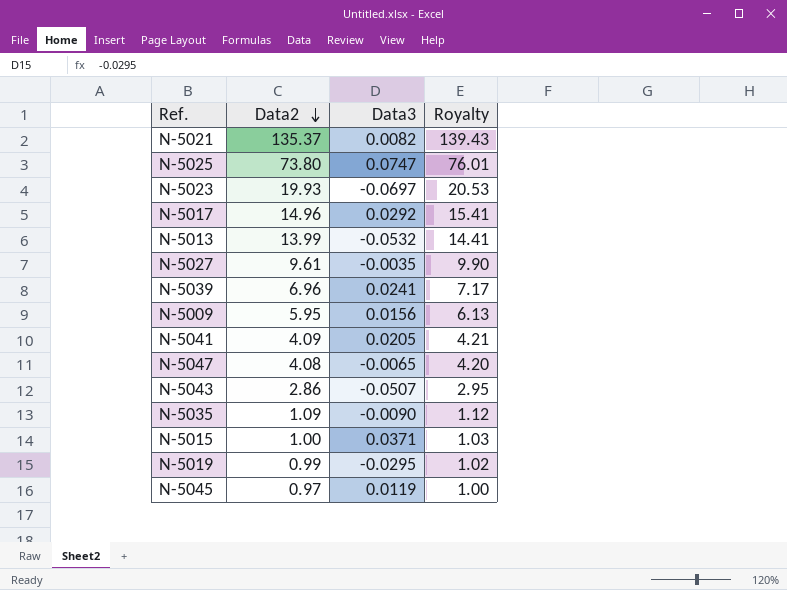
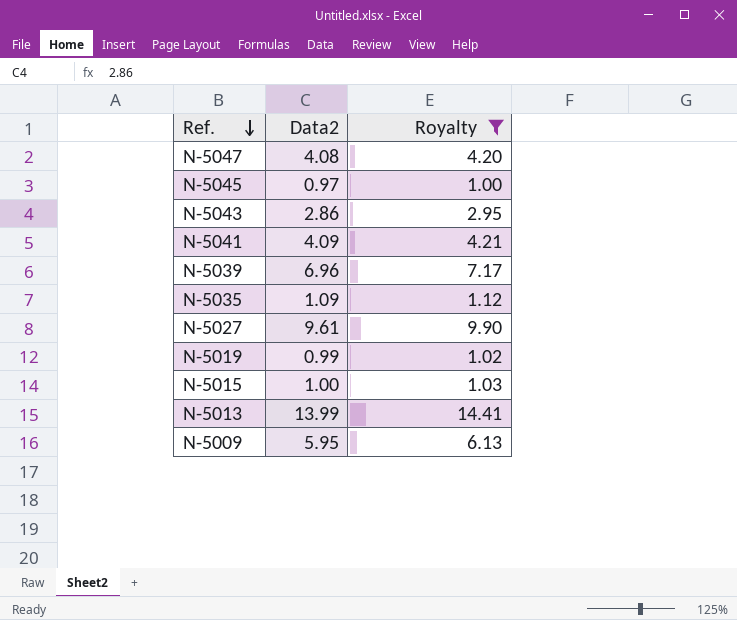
filter: none -> Royalty <= 14.41
row order: Data2 descending -> Ref. descending
column Data3 | position: 3 -> none

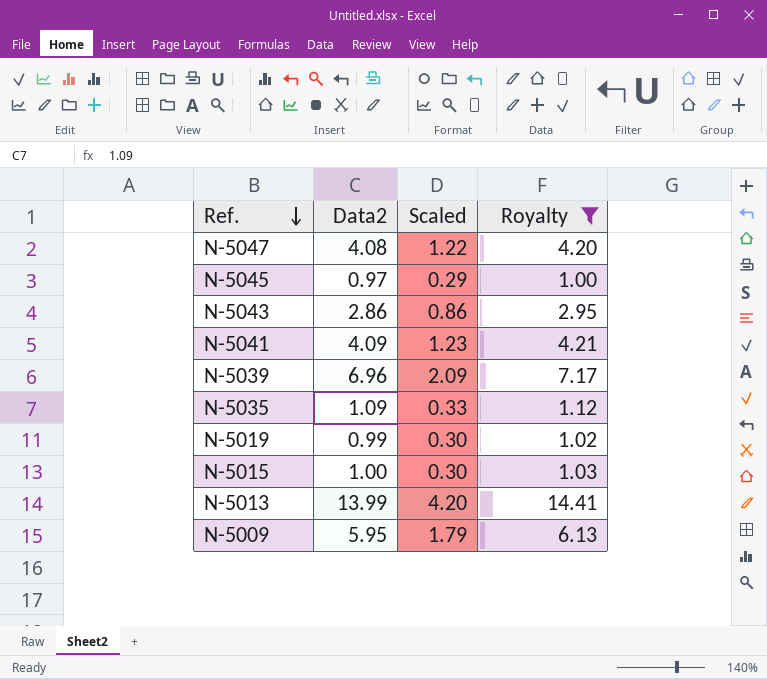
column Scaled | formula: none -> [Data2] * 0.3
row N-5027: 9.61 | 9.90 -> none

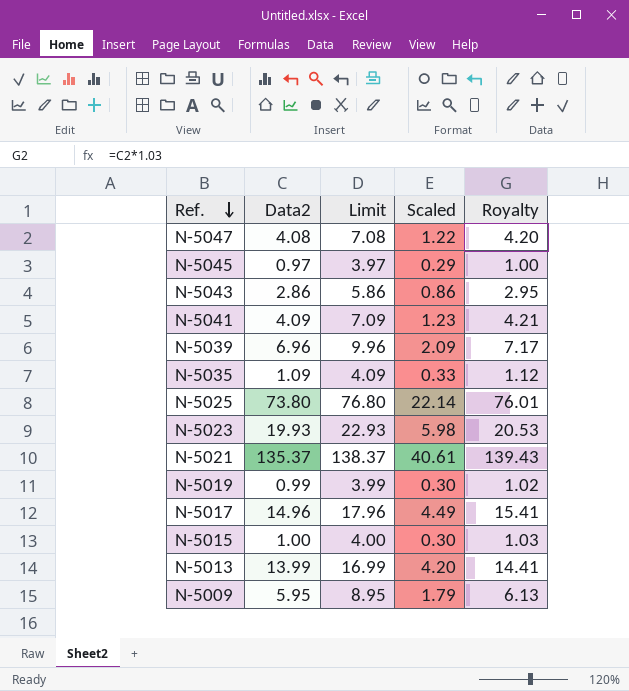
filter: Royalty <= 14.41 -> none
column Limit | formula: none -> [Data2] + 3

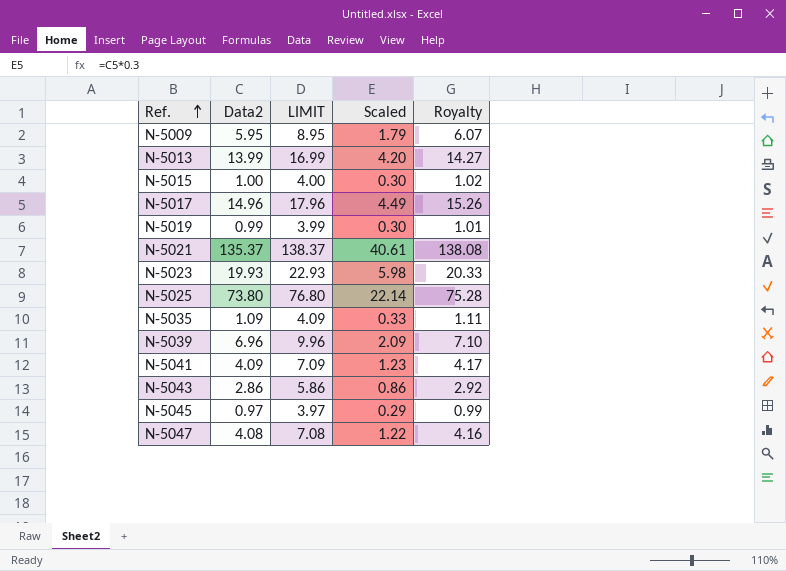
row order: Ref. descending -> Ref. ascending
column name: Limit -> LIMIT
column Royalty | formula: [Data2] * 1.03 -> [Data2] * 1.02

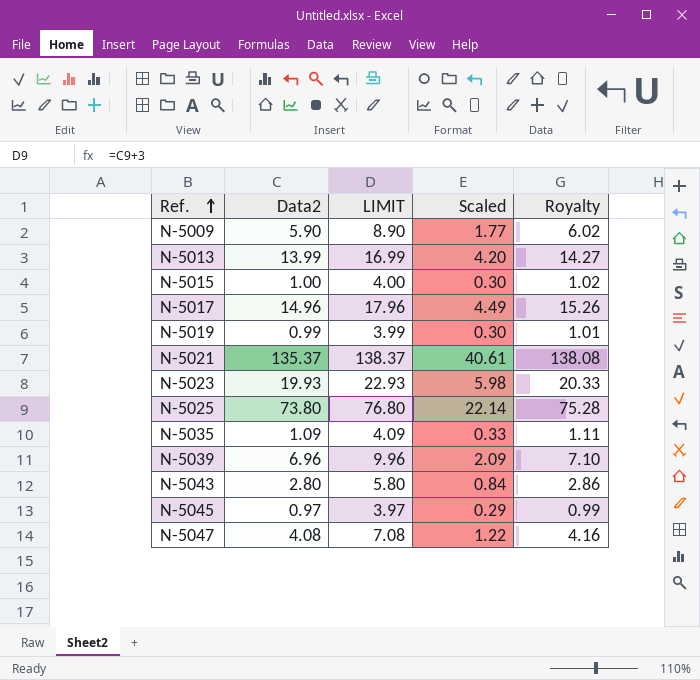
row N-5041: 4.09 | 7.09 | 1.23 | 4.17 -> none
N-5009 | Data2: 5.95 -> 5.90
N-5009 | LIMIT: 8.95 -> 8.90
N-5009 | Scaled: 1.79 -> 1.77
N-5009 | Royalty: 6.07 -> 6.02
N-5043 | Data2: 2.86 -> 2.80
N-5043 | LIMIT: 5.86 -> 5.80
N-5043 | Scaled: 0.86 -> 0.84
N-5043 | Royalty: 2.92 -> 2.86

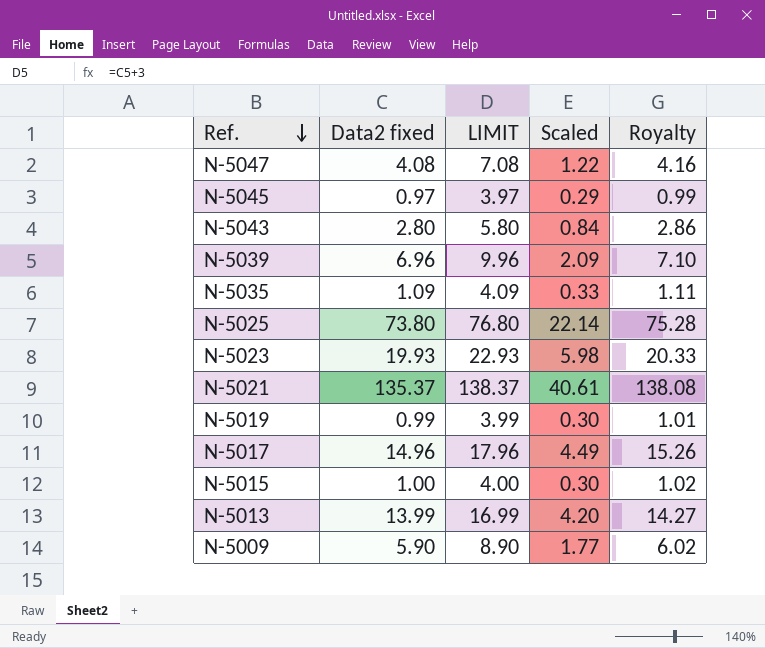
row order: Ref. ascending -> Ref. descending
column name: Data2 -> Data2 fixed

